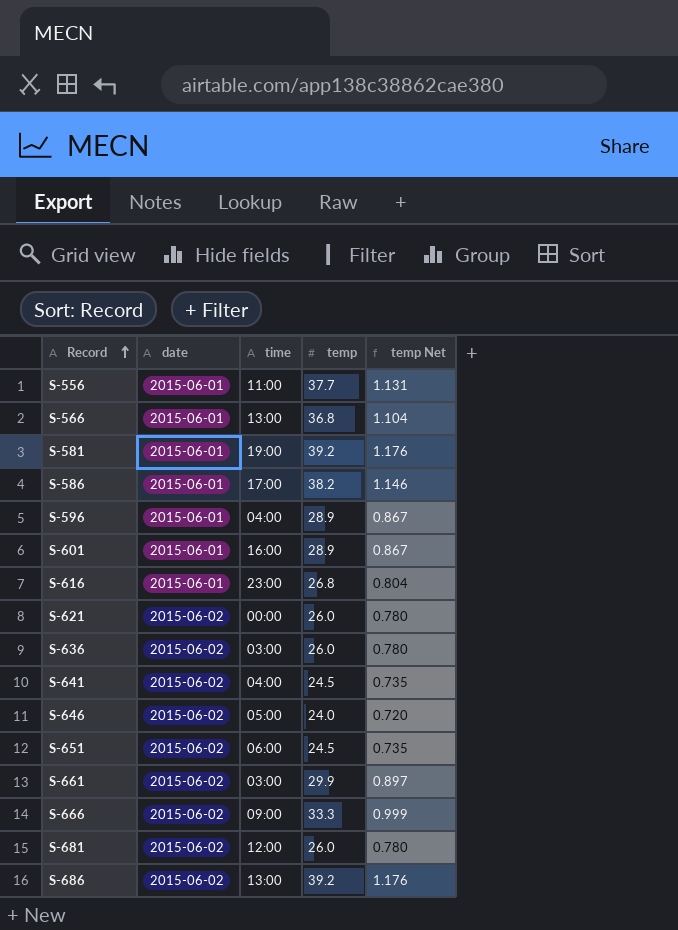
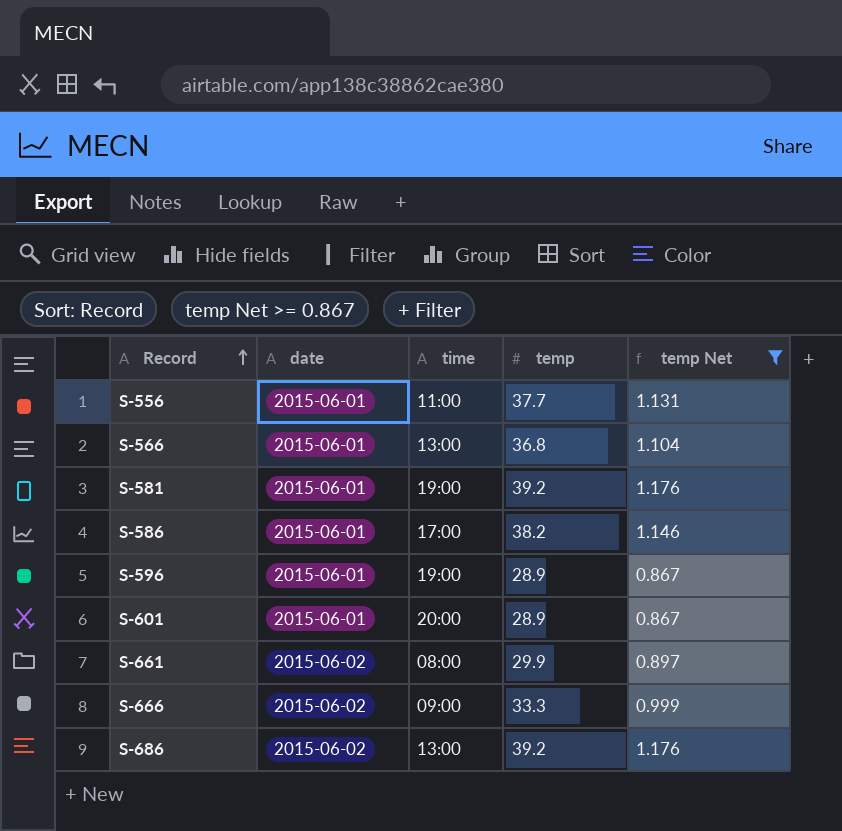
filter: none -> temp Net >= 0.867
S-596 | time: 04:00 -> 19:00
S-601 | time: 16:00 -> 20:00
S-661 | time: 03:00 -> 08:00

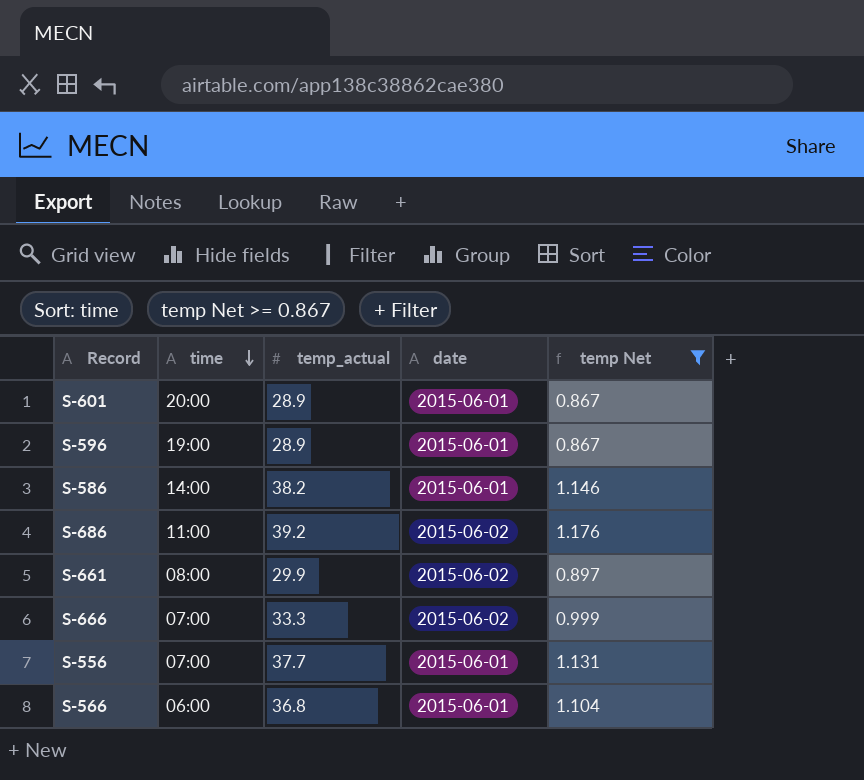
row order: Record ascending -> time descending
column name: temp -> temp_actual
column date | position: 2 -> 4
row S-581: 2015-06-01 | 19:00 | 39.2 | 1.176 -> none
S-586 | time: 17:00 -> 14:00
S-686 | time: 13:00 -> 11:00
S-666 | time: 09:00 -> 07:00
S-556 | time: 11:00 -> 07:00
S-566 | time: 13:00 -> 06:00

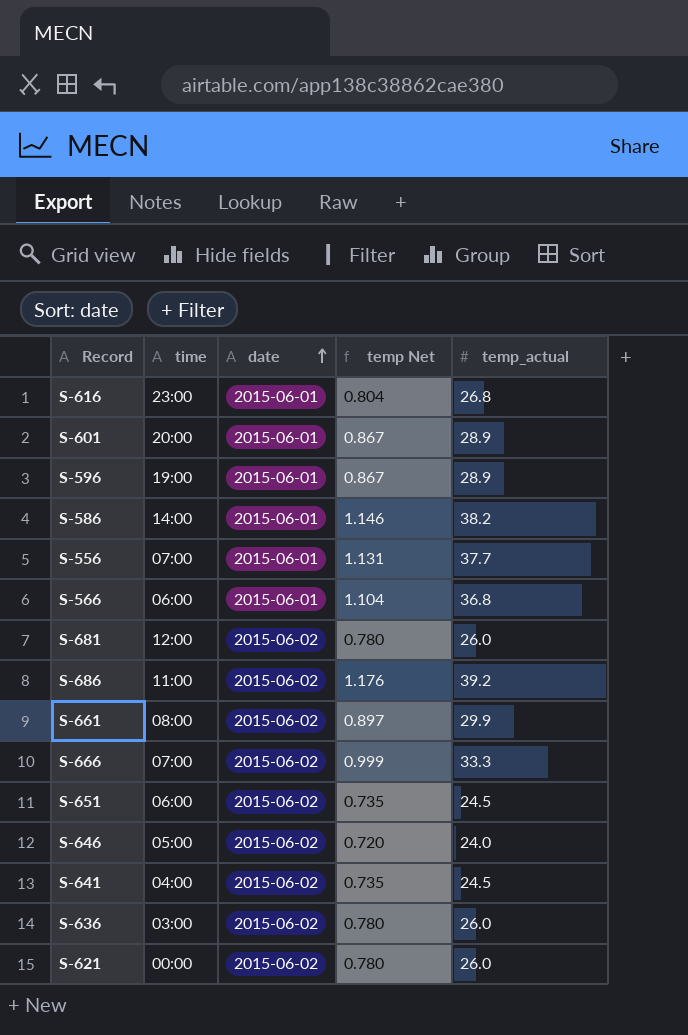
filter: temp Net >= 0.867 -> none
row order: time descending -> date ascending
column temp_actual | position: 3 -> 5

